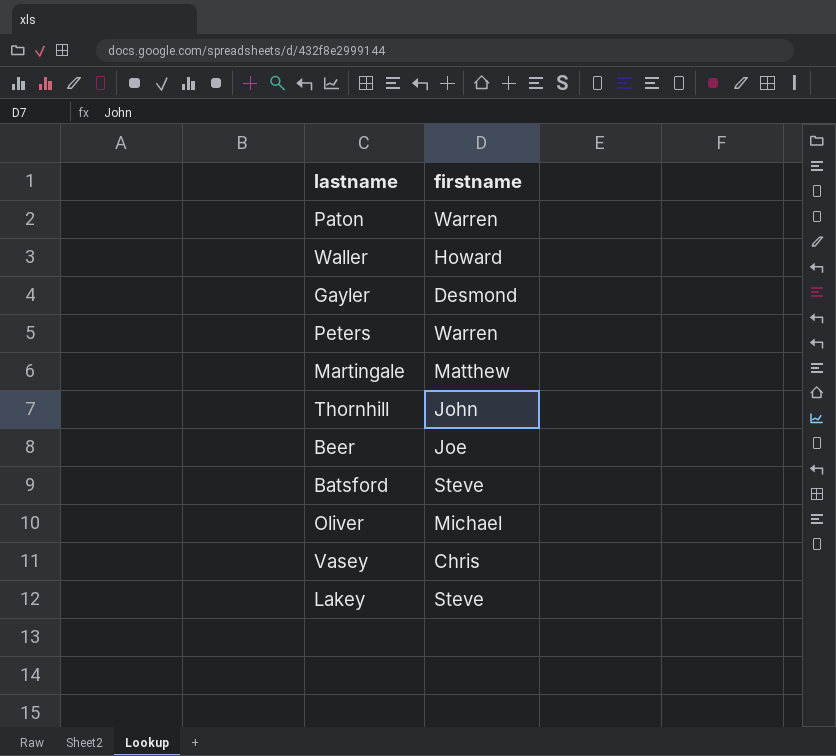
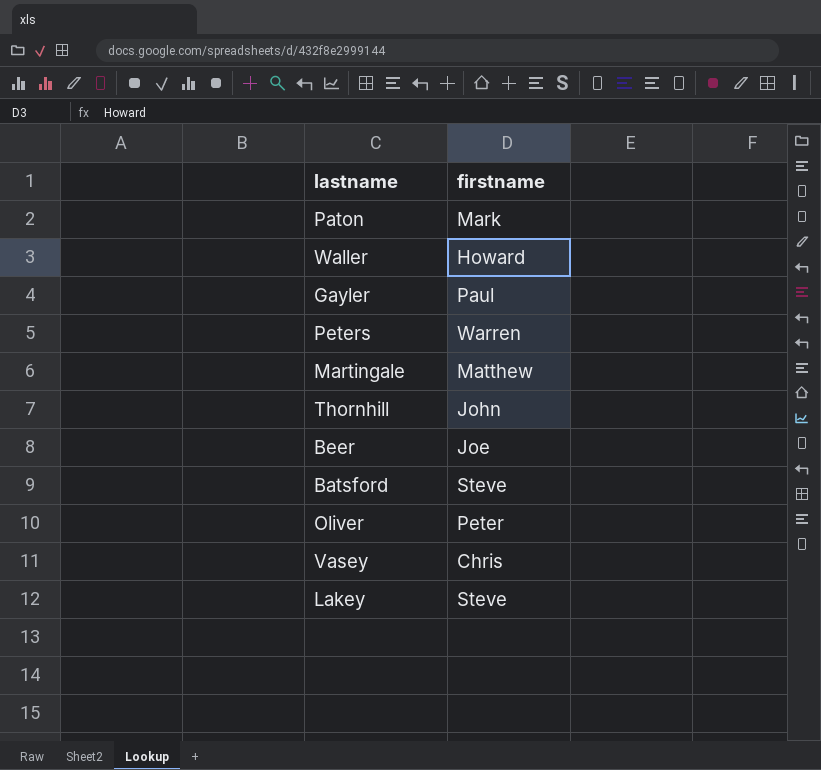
Paton | firstname: Warren -> Mark
Gayler | firstname: Desmond -> Paul
Oliver | firstname: Michael -> Peter

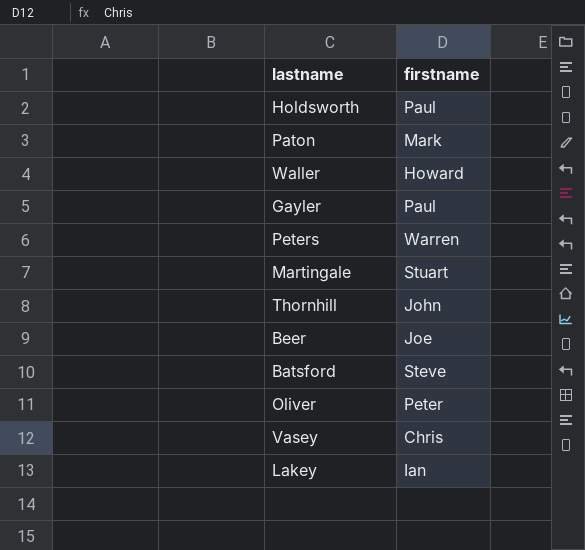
row Holdsworth: none -> Paul
Martingale | firstname: Matthew -> Stuart
Lakey | firstname: Steve -> Ian

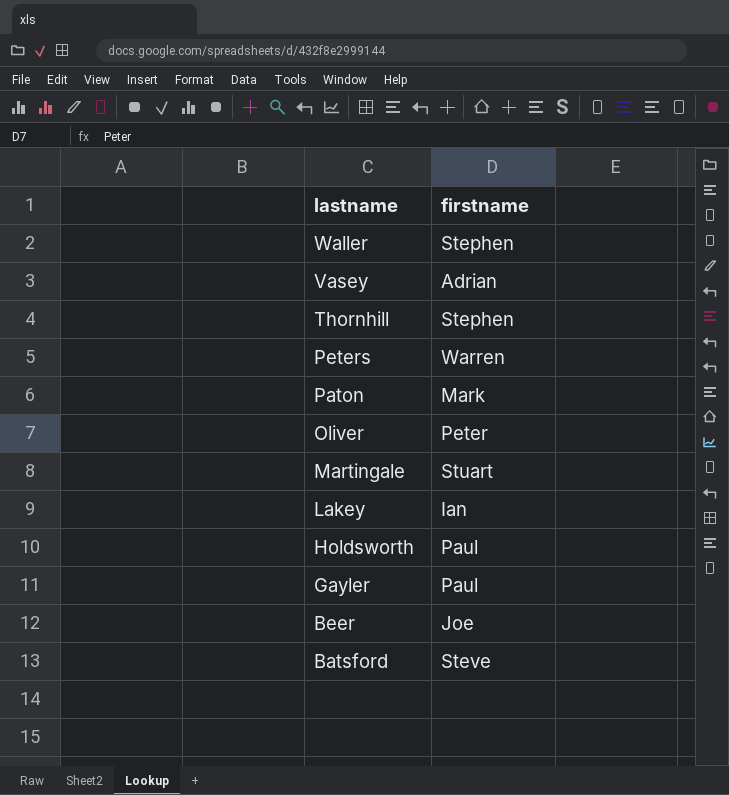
row order: none -> lastname descending
Waller | firstname: Howard -> Stephen
Vasey | firstname: Chris -> Adrian
Thornhill | firstname: John -> Stephen

